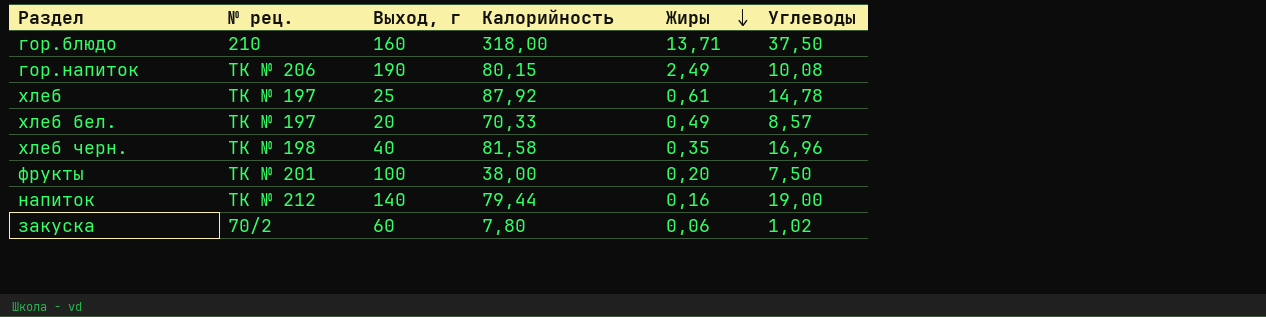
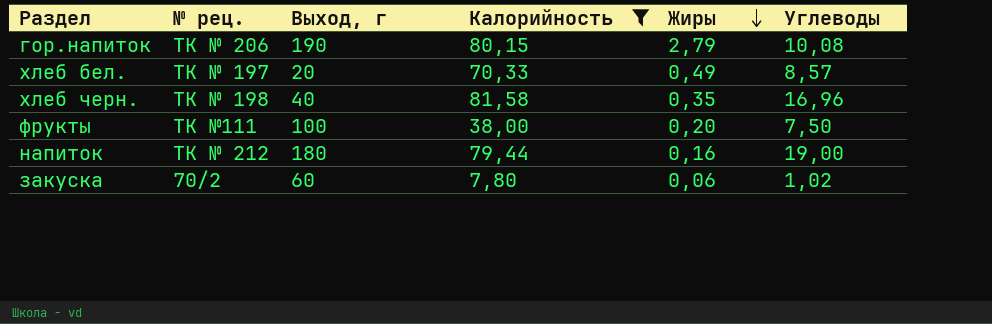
filter: none -> Калорийность <= 81,58
гор.напиток | Жиры: 2,49 -> 2,79
фрукты | № рец.: ТК № 201 -> ТК №111
напиток | Выход, г: 140 -> 180

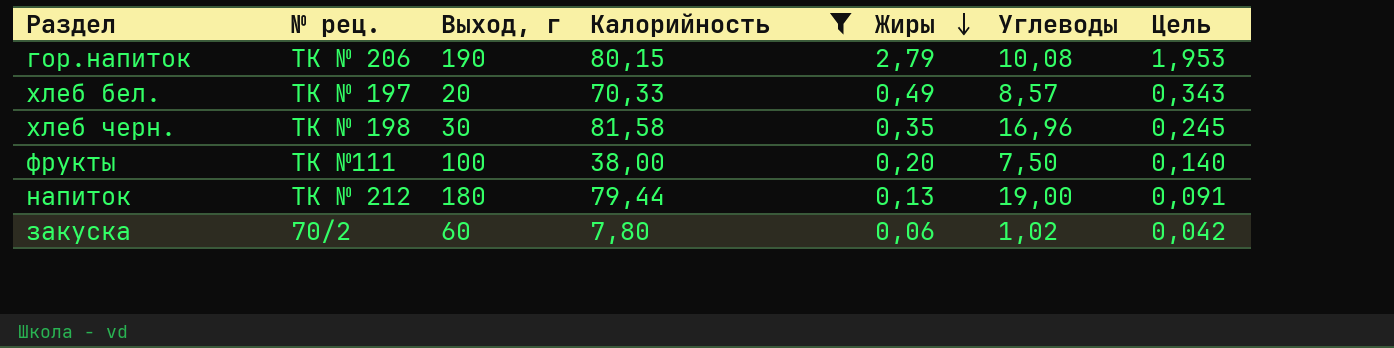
column Цель | formula: none -> [Жиры] * 0,7
хлеб черн. | Выход, г: 40 -> 30
напиток | Жиры: 0,16 -> 0,13

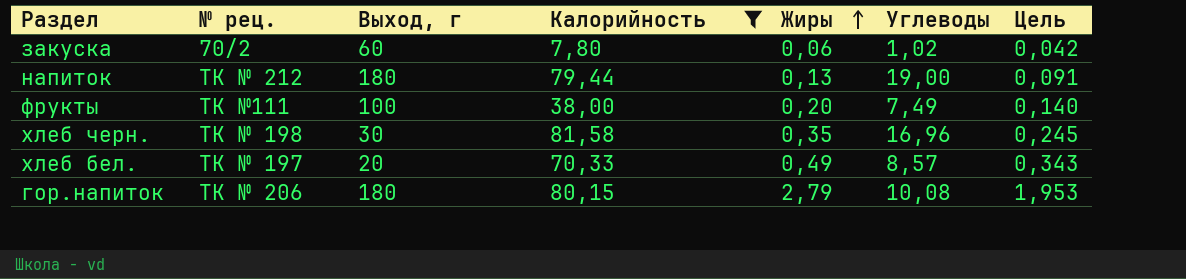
row order: Жиры descending -> Жиры ascending
фрукты | Углеводы: 7,50 -> 7,49
гор.напиток | Выход, г: 190 -> 180

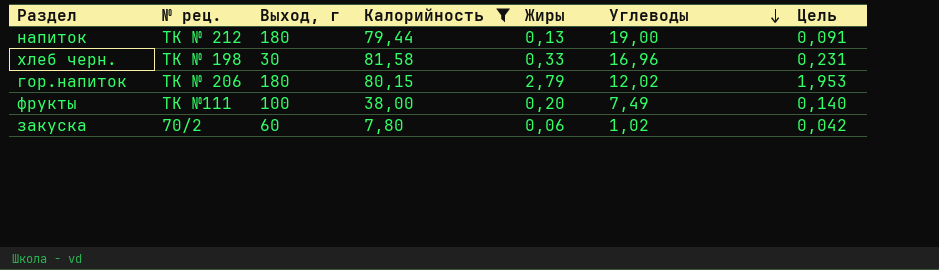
row order: Жиры ascending -> Углеводы descending
row хлеб бел.: ТК № 197 | 20 | 70,33 | 0,49 | 8,57 | 0,343 -> none
хлеб черн. | Жиры: 0,35 -> 0,33
хлеб черн. | Цель: 0,245 -> 0,231
гор.напиток | Углеводы: 10,08 -> 12,02

